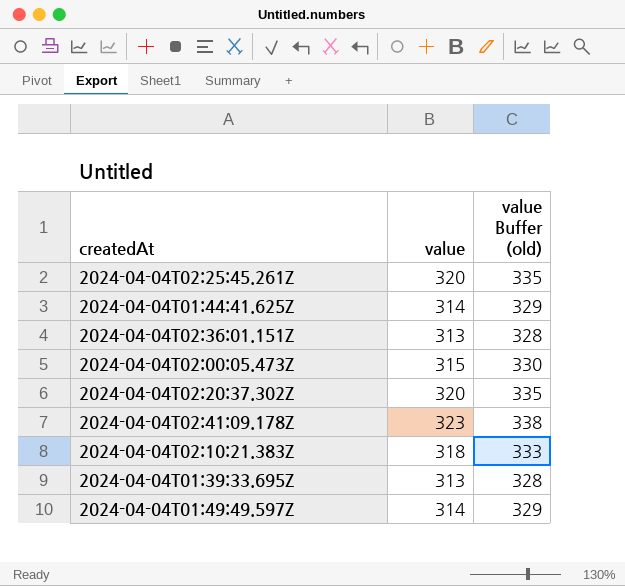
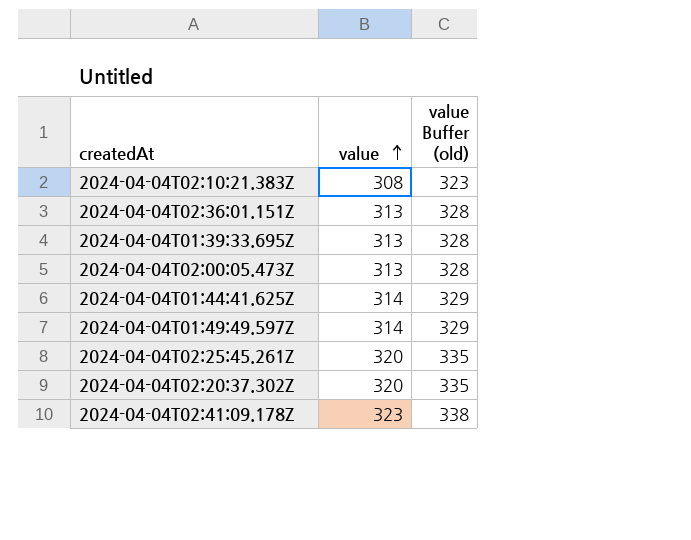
row order: none -> value ascending
2024-04-04T02:10:21.383Z | value: 318 -> 308
2024-04-04T02:10:21.383Z | value Buffer (old): 333 -> 323
2024-04-04T02:00:05.473Z | value: 315 -> 313
2024-04-04T02:00:05.473Z | value Buffer (old): 330 -> 328

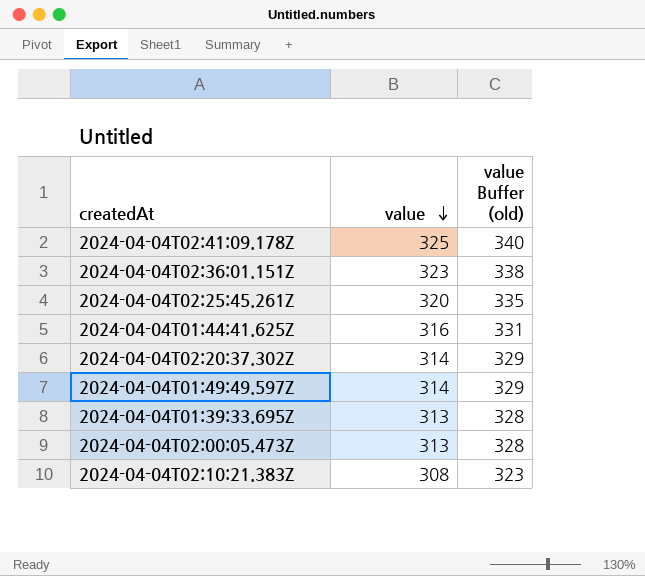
row order: value ascending -> value descending
2024-04-04T02:41:09.178Z | value: 323 -> 325
2024-04-04T02:41:09.178Z | value Buffer (old): 338 -> 340
2024-04-04T02:36:01.151Z | value: 313 -> 323
2024-04-04T02:36:01.151Z | value Buffer (old): 328 -> 338
2024-04-04T01:44:41.625Z | value: 314 -> 316
2024-04-04T01:44:41.625Z | value Buffer (old): 329 -> 331
2024-04-04T02:20:37.302Z | value: 320 -> 314
2024-04-04T02:20:37.302Z | value Buffer (old): 335 -> 329

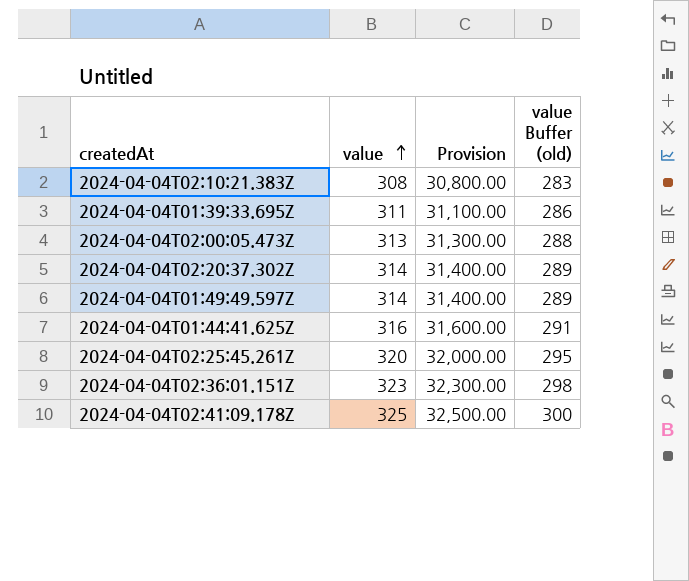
row order: value descending -> value ascending
column Provision | formula: none -> [value] * 100
column value Buffer (old) | formula: [value] + 15 -> [value] - 25
2024-04-04T01:39:33.695Z | value: 313 -> 311

